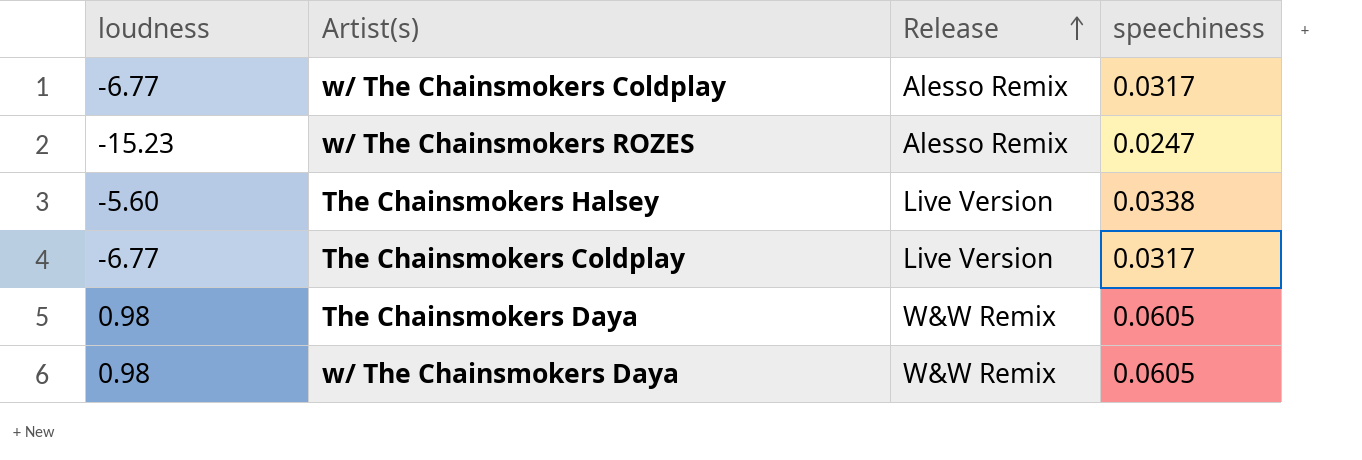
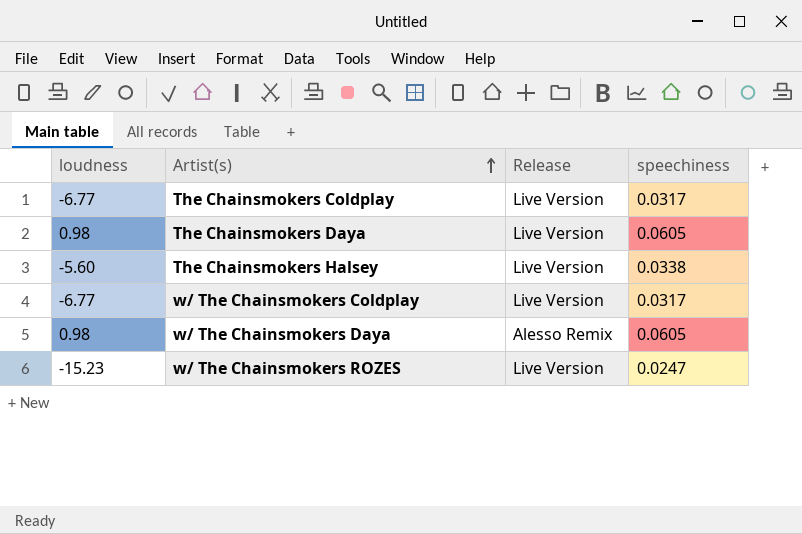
row order: Release ascending -> Artist(s) ascending
The Chainsmokers Daya | Release: W&W Remix -> Live Version
w/ The Chainsmokers Coldplay | Release: Alesso Remix -> Live Version
w/ The Chainsmokers Daya | Release: W&W Remix -> Alesso Remix
w/ The Chainsmokers ROZES | Release: Alesso Remix -> Live Version

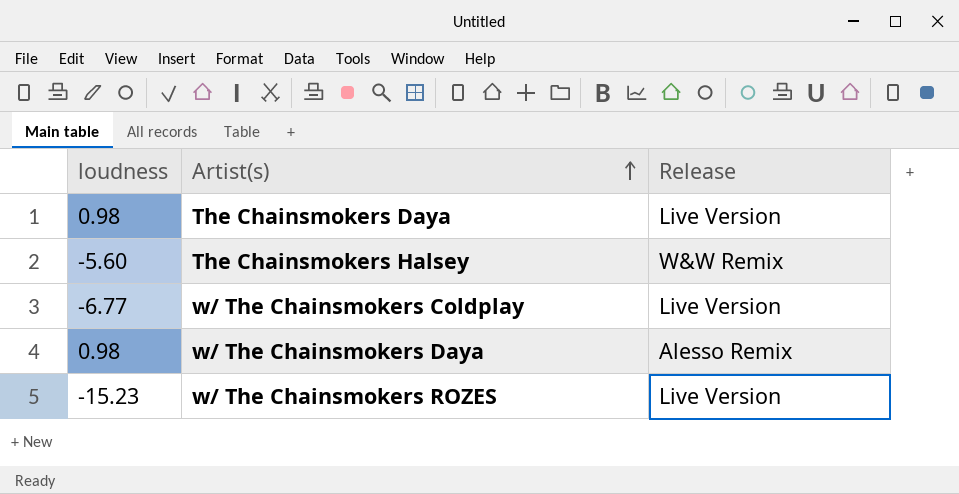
column speechiness | position: 4 -> none
row The Chainsmokers Coldplay: -6.77 | Live Version | 0.0317 -> none
The Chainsmokers Halsey | Release: Live Version -> W&W Remix

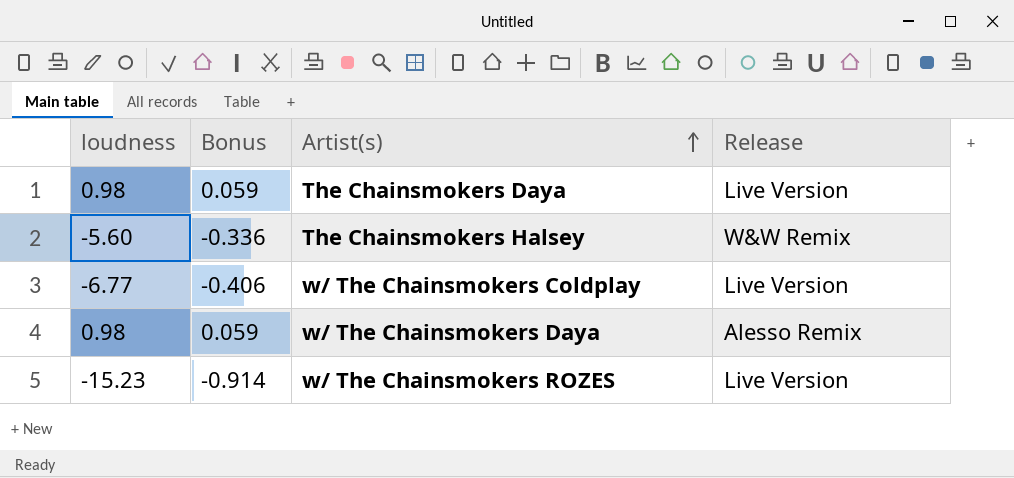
column Bonus | formula: none -> [loudness] * 0.06

